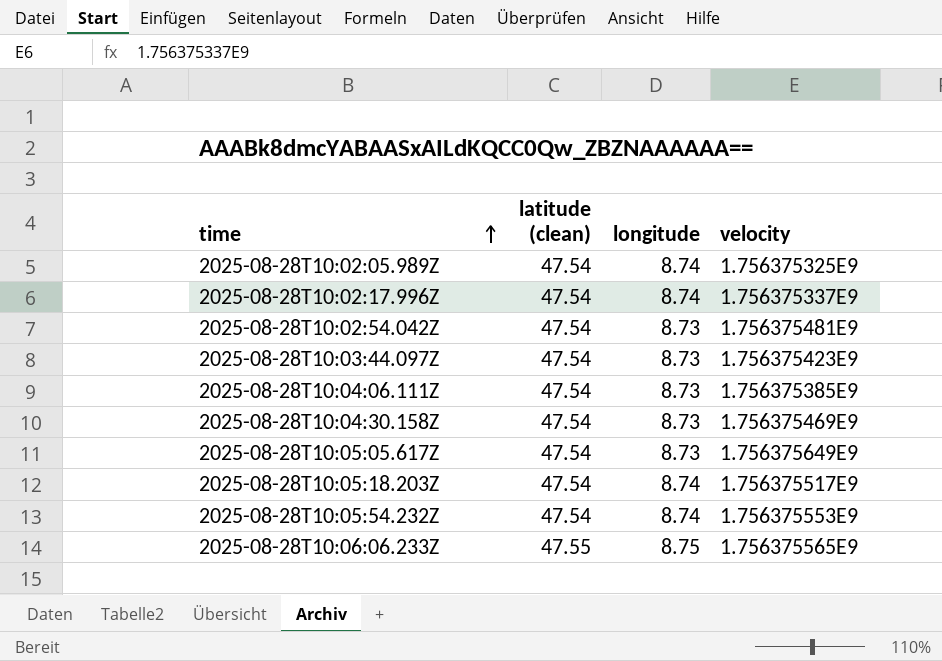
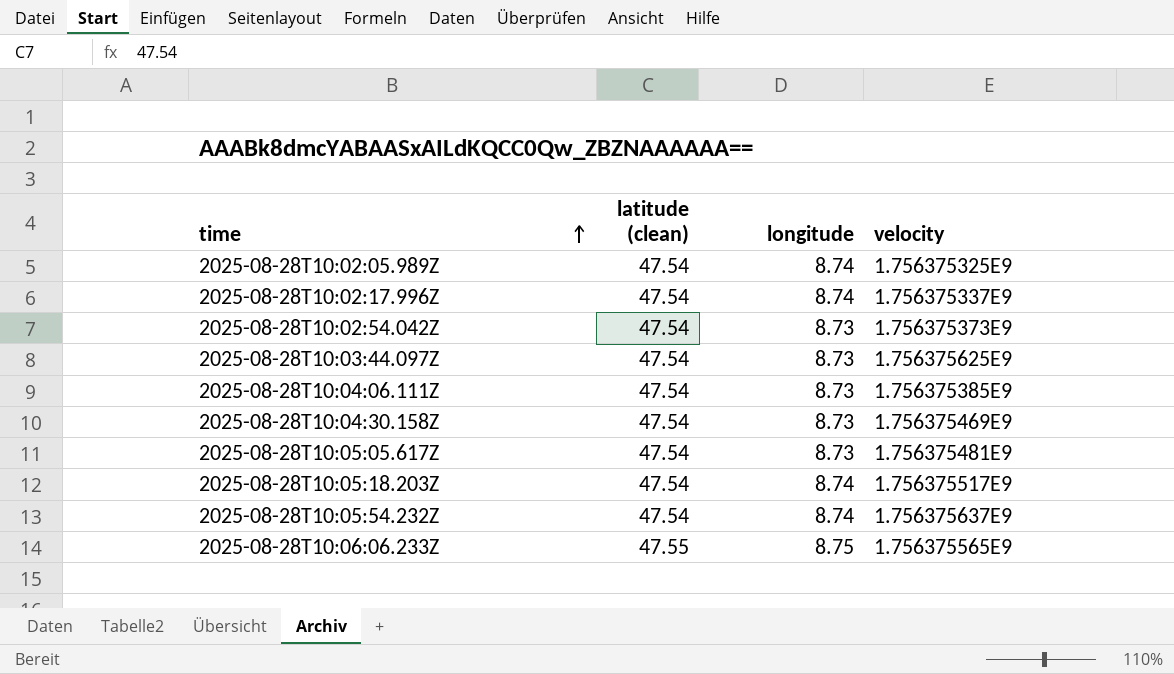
2025-08-28T10:02:54.042Z | velocity: 1.756375481E9 -> 1.756375373E9
2025-08-28T10:03:44.097Z | velocity: 1.756375423E9 -> 1.756375625E9
2025-08-28T10:05:05.617Z | velocity: 1.756375649E9 -> 1.756375481E9
2025-08-28T10:05:54.232Z | velocity: 1.756375553E9 -> 1.756375637E9

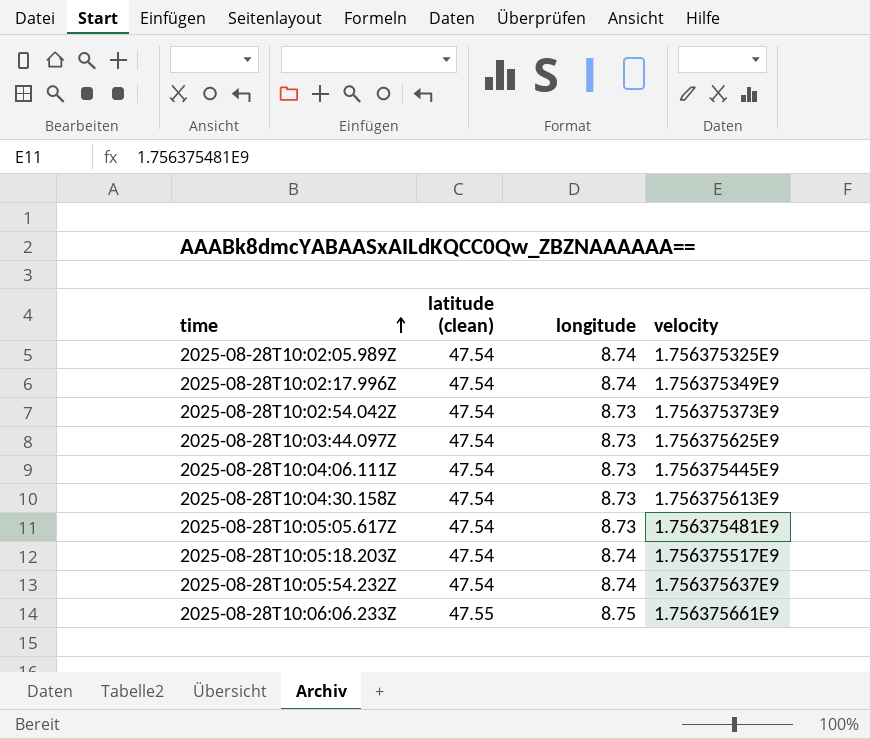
2025-08-28T10:02:17.996Z | velocity: 1.756375337E9 -> 1.756375349E9
2025-08-28T10:04:06.111Z | velocity: 1.756375385E9 -> 1.756375445E9
2025-08-28T10:04:30.158Z | velocity: 1.756375469E9 -> 1.756375613E9
2025-08-28T10:06:06.233Z | velocity: 1.756375565E9 -> 1.756375661E9

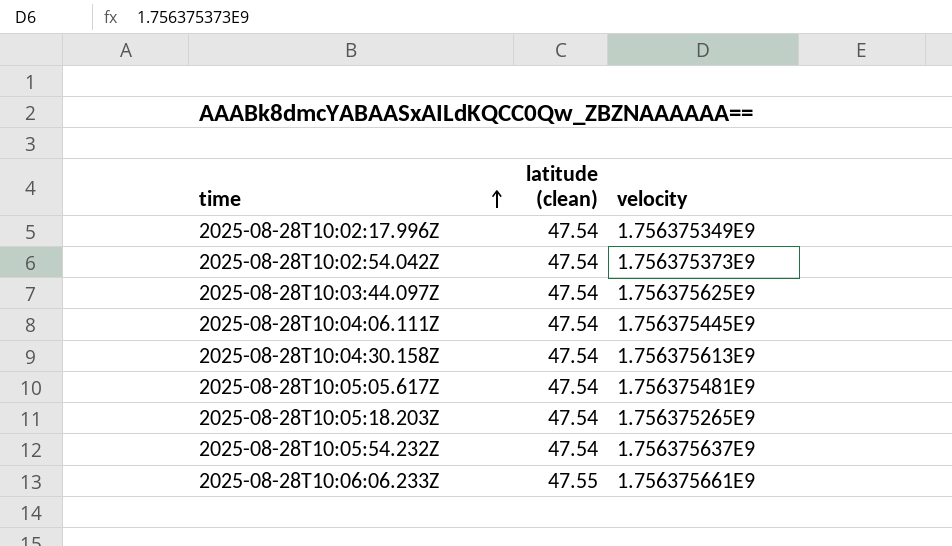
column longitude | position: 3 -> none
row 2025-08-28T10:02:05.989Z: 47.54 | 8.74 | 1.756375325E9 -> none
2025-08-28T10:05:18.203Z | velocity: 1.756375517E9 -> 1.756375265E9

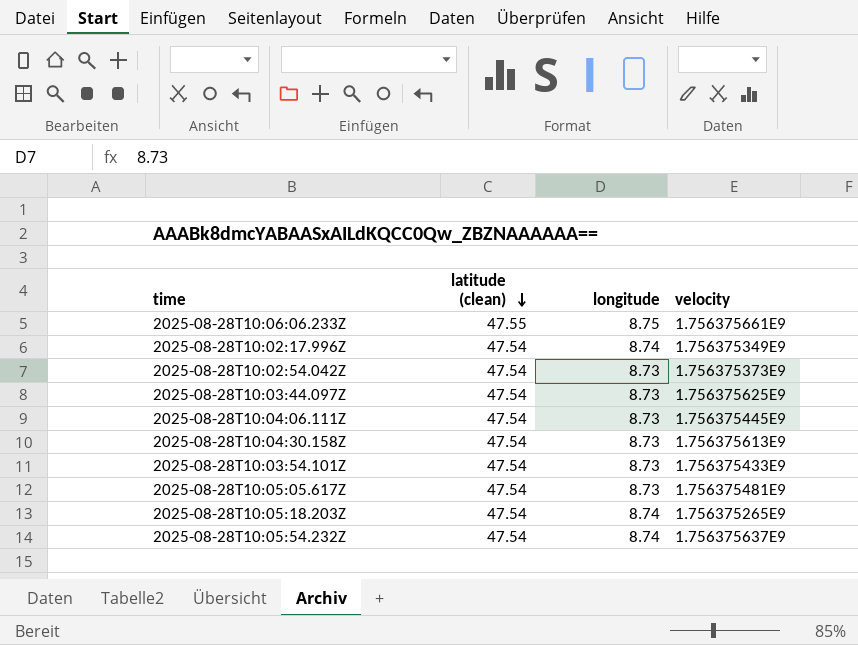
row order: time ascending -> latitude (clean) descending
column longitude | position: none -> 3
row 2025-08-28T10:03:54.101Z: none -> 47.54 | 8.73 | 1.756375433E9

